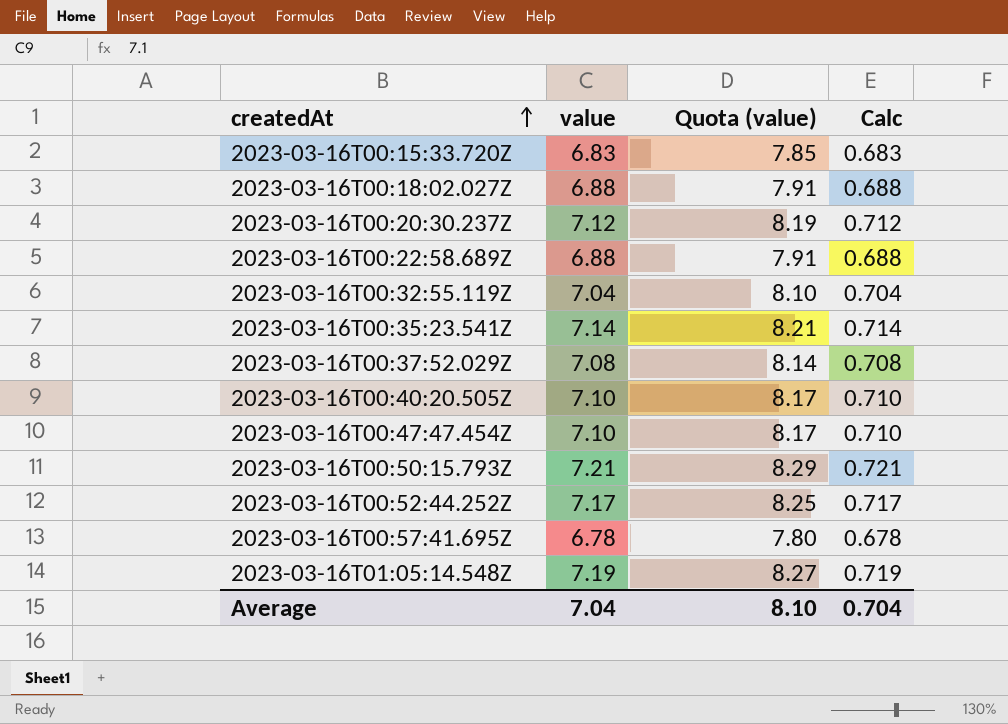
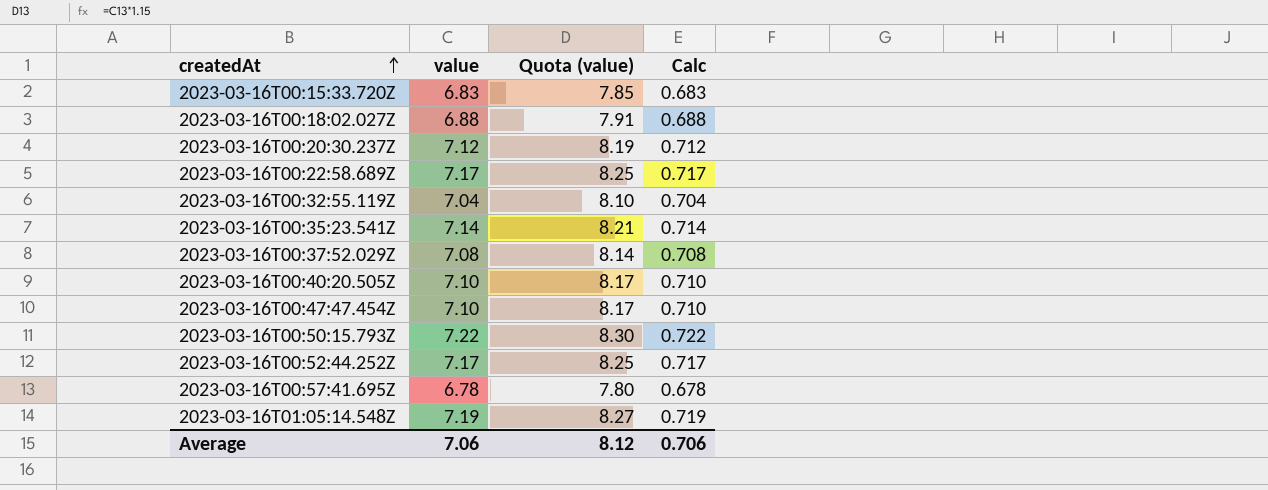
2023-03-16T00:22:58.689Z | value: 6.88 -> 7.17
2023-03-16T00:22:58.689Z | Quota (value): 7.91 -> 8.25
2023-03-16T00:22:58.689Z | Calc: 0.688 -> 0.717
2023-03-16T00:50:15.793Z | value: 7.21 -> 7.22
2023-03-16T00:50:15.793Z | Quota (value): 8.29 -> 8.30
2023-03-16T00:50:15.793Z | Calc: 0.721 -> 0.722
Average | value: 7.04 -> 7.06
Average | Quota (value): 8.10 -> 8.12
Average | Calc: 0.704 -> 0.706

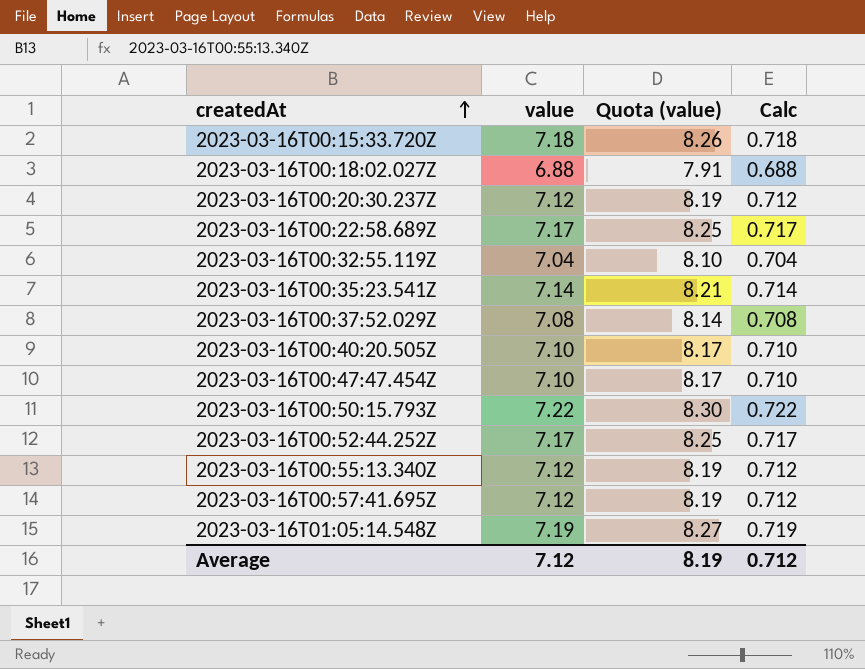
2023-03-16T00:15:33.720Z | value: 6.83 -> 7.18
2023-03-16T00:15:33.720Z | Quota (value): 7.85 -> 8.26
2023-03-16T00:15:33.720Z | Calc: 0.683 -> 0.718
row 2023-03-16T00:55:13.340Z: none -> 7.12 | 8.19 | 0.712
2023-03-16T00:57:41.695Z | value: 6.78 -> 7.12
2023-03-16T00:57:41.695Z | Quota (value): 7.80 -> 8.19
2023-03-16T00:57:41.695Z | Calc: 0.678 -> 0.712
Average | value: 7.06 -> 7.12
Average | Quota (value): 8.12 -> 8.19
Average | Calc: 0.706 -> 0.712

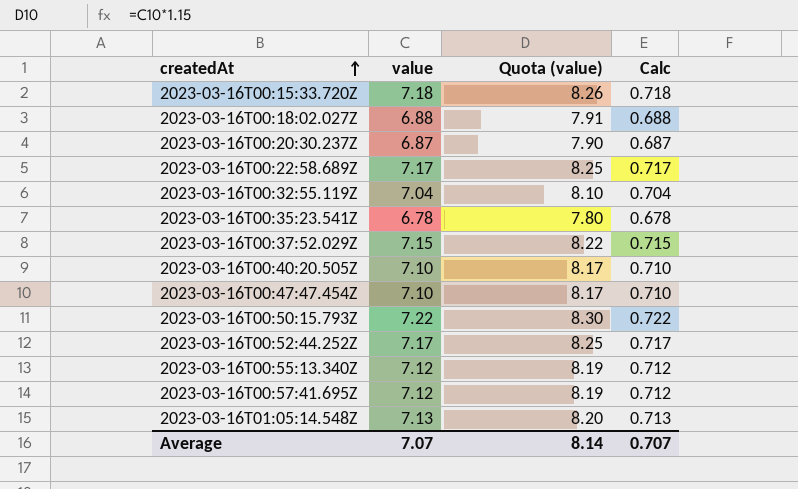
2023-03-16T00:20:30.237Z | value: 7.12 -> 6.87
2023-03-16T00:20:30.237Z | Quota (value): 8.19 -> 7.90
2023-03-16T00:20:30.237Z | Calc: 0.712 -> 0.687
2023-03-16T00:35:23.541Z | value: 7.14 -> 6.78
2023-03-16T00:35:23.541Z | Quota (value): 8.21 -> 7.80
2023-03-16T00:35:23.541Z | Calc: 0.714 -> 0.678
2023-03-16T00:37:52.029Z | value: 7.08 -> 7.15
2023-03-16T00:37:52.029Z | Quota (value): 8.14 -> 8.22
2023-03-16T00:37:52.029Z | Calc: 0.708 -> 0.715
2023-03-16T01:05:14.548Z | value: 7.19 -> 7.13
2023-03-16T01:05:14.548Z | Quota (value): 8.27 -> 8.20
2023-03-16T01:05:14.548Z | Calc: 0.719 -> 0.713
Average | value: 7.12 -> 7.07
Average | Quota (value): 8.19 -> 8.14
Average | Calc: 0.712 -> 0.707

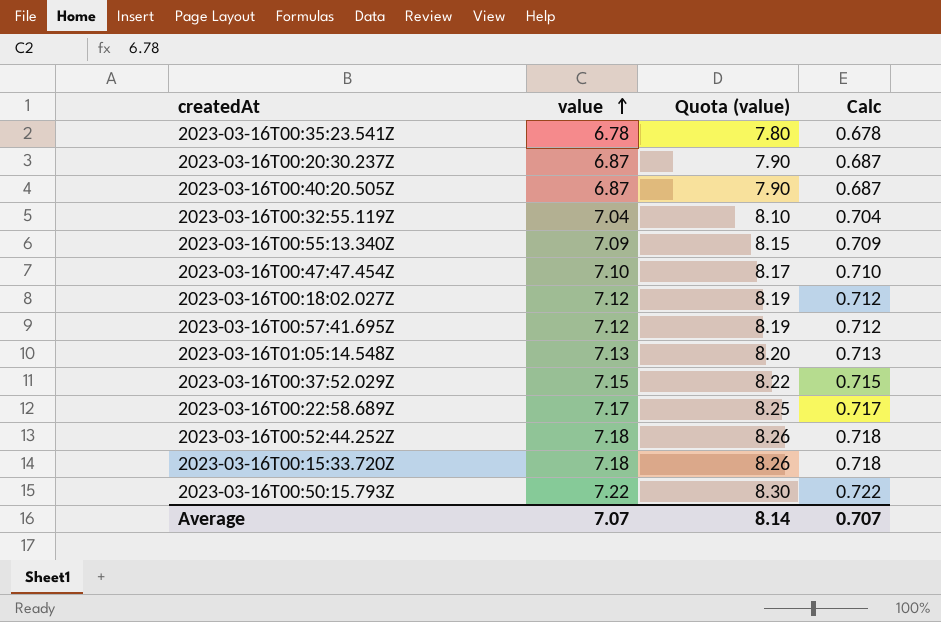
row order: createdAt ascending -> value ascending
2023-03-16T00:40:20.505Z | value: 7.10 -> 6.87
2023-03-16T00:40:20.505Z | Quota (value): 8.17 -> 7.90
2023-03-16T00:40:20.505Z | Calc: 0.710 -> 0.687
2023-03-16T00:55:13.340Z | value: 7.12 -> 7.09
2023-03-16T00:55:13.340Z | Quota (value): 8.19 -> 8.15
2023-03-16T00:55:13.340Z | Calc: 0.712 -> 0.709
2023-03-16T00:18:02.027Z | value: 6.88 -> 7.12
2023-03-16T00:18:02.027Z | Quota (value): 7.91 -> 8.19
2023-03-16T00:18:02.027Z | Calc: 0.688 -> 0.712
2023-03-16T00:52:44.252Z | value: 7.17 -> 7.18
2023-03-16T00:52:44.252Z | Quota (value): 8.25 -> 8.26
2023-03-16T00:52:44.252Z | Calc: 0.717 -> 0.718

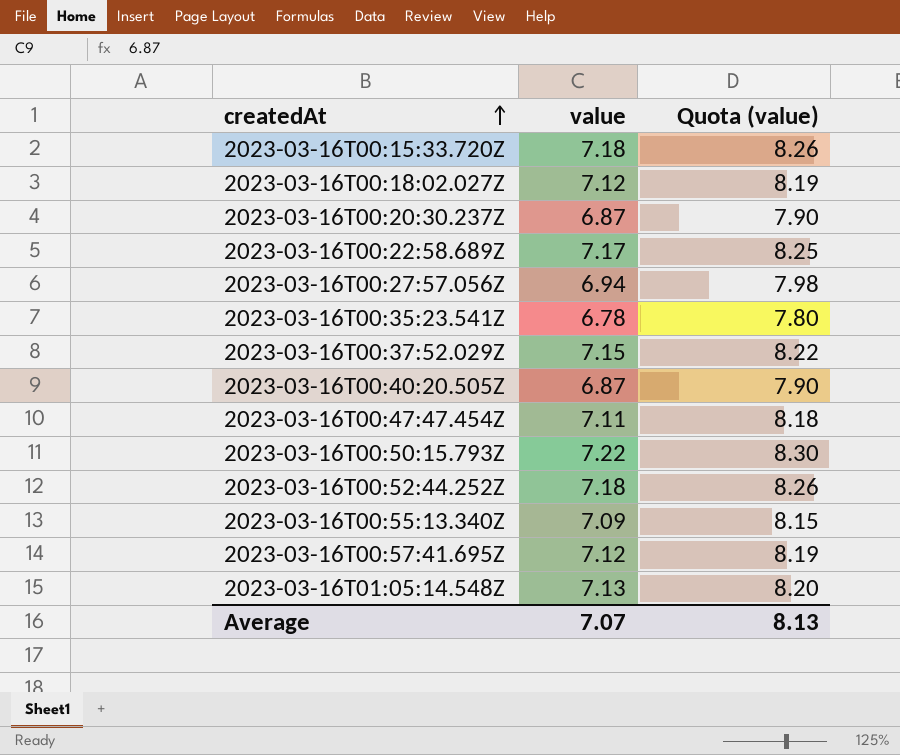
row order: value ascending -> createdAt ascending
column Calc | formula: [value] * 0.1 -> none
row 2023-03-16T00:32:55.119Z: 7.04 | 8.10 | 0.704 -> none
row 2023-03-16T00:27:57.056Z: none -> 6.94 | 7.98
2023-03-16T00:47:47.454Z | value: 7.10 -> 7.11
2023-03-16T00:47:47.454Z | Quota (value): 8.17 -> 8.18
Average | Quota (value): 8.14 -> 8.13

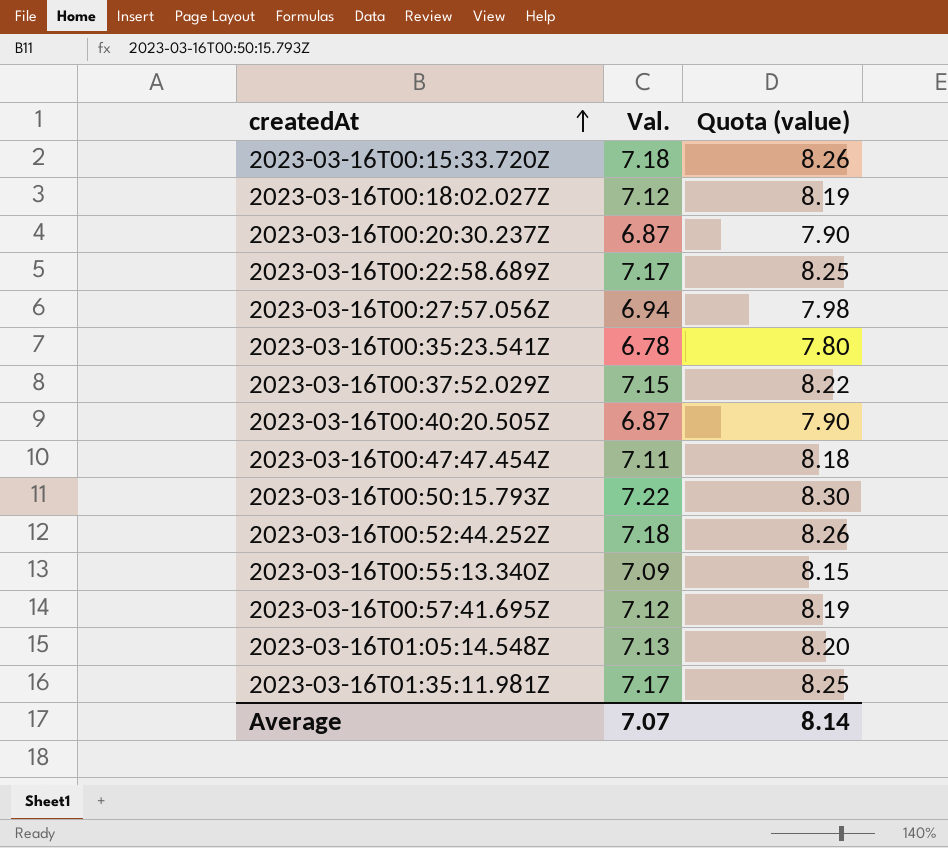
column name: value -> Val.
row 2023-03-16T01:35:11.981Z: none -> 7.17 | 8.25
Average | Quota (value): 8.13 -> 8.14

